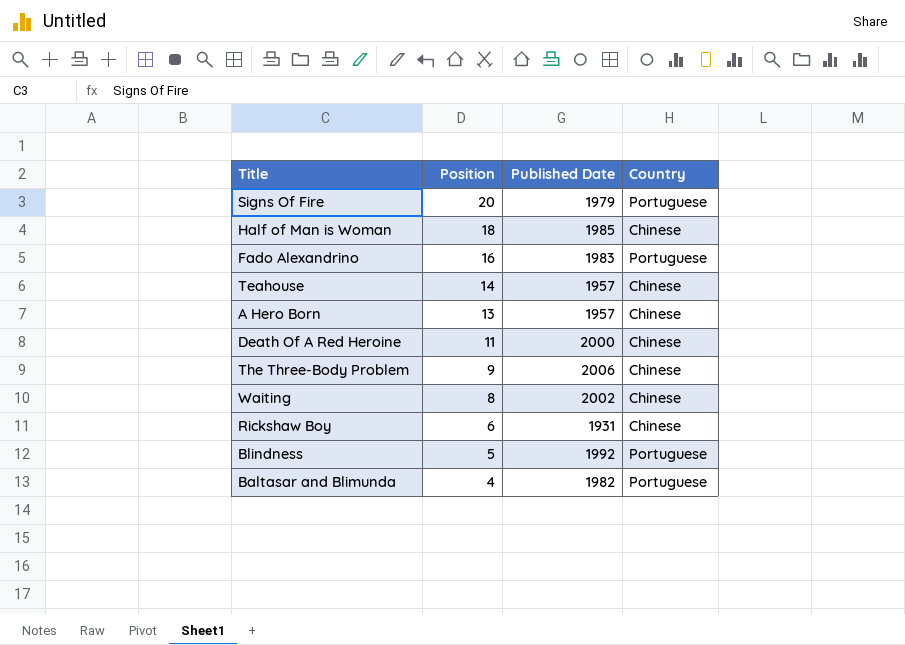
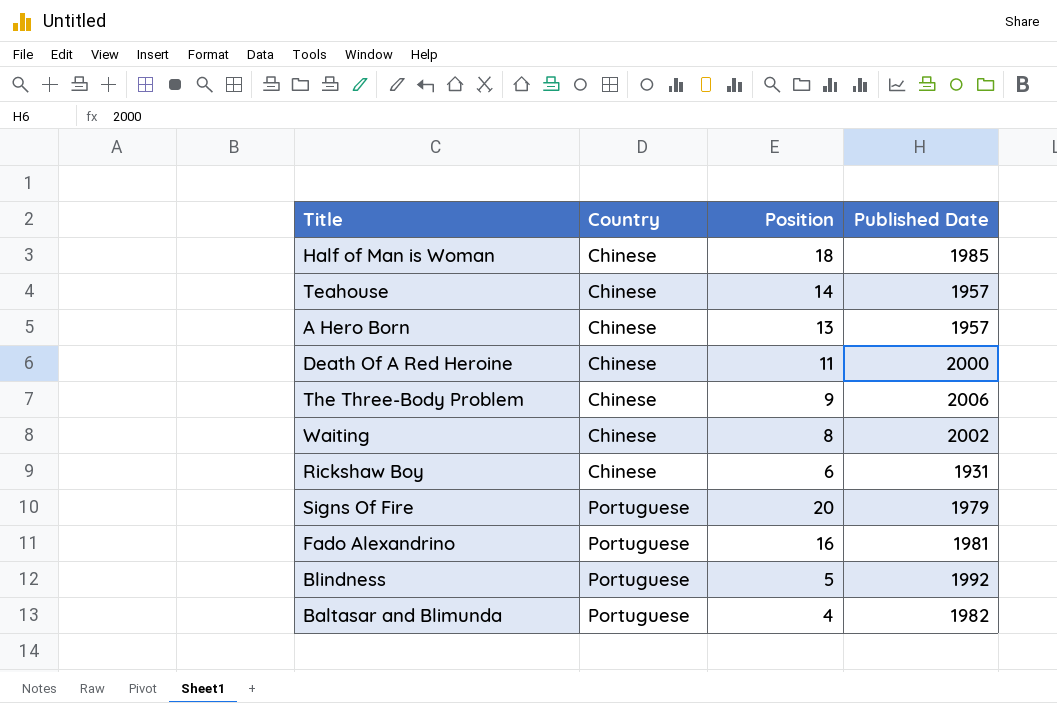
row order: Position descending -> Country ascending
column Country | position: 4 -> 2
Fado Alexandrino | Published Date: 1983 -> 1981

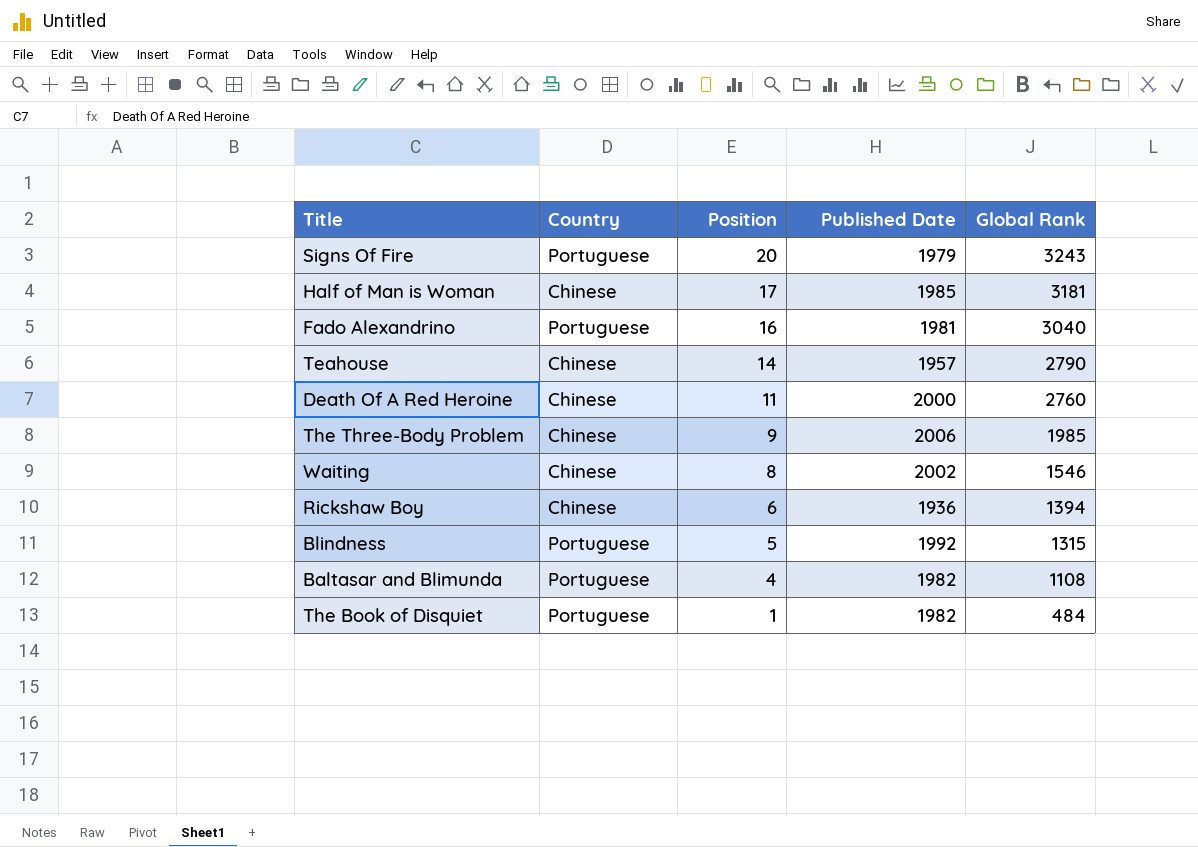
row order: Country ascending -> Position descending
column Global Rank | position: none -> 5
row A Hero Born: Chinese | 13 | 1957 -> none
Half of Man is Woman | Position: 18 -> 17
Rickshaw Boy | Published Date: 1931 -> 1936
row The Book of Disquiet: none -> Portuguese | 1 | 1982 | 484

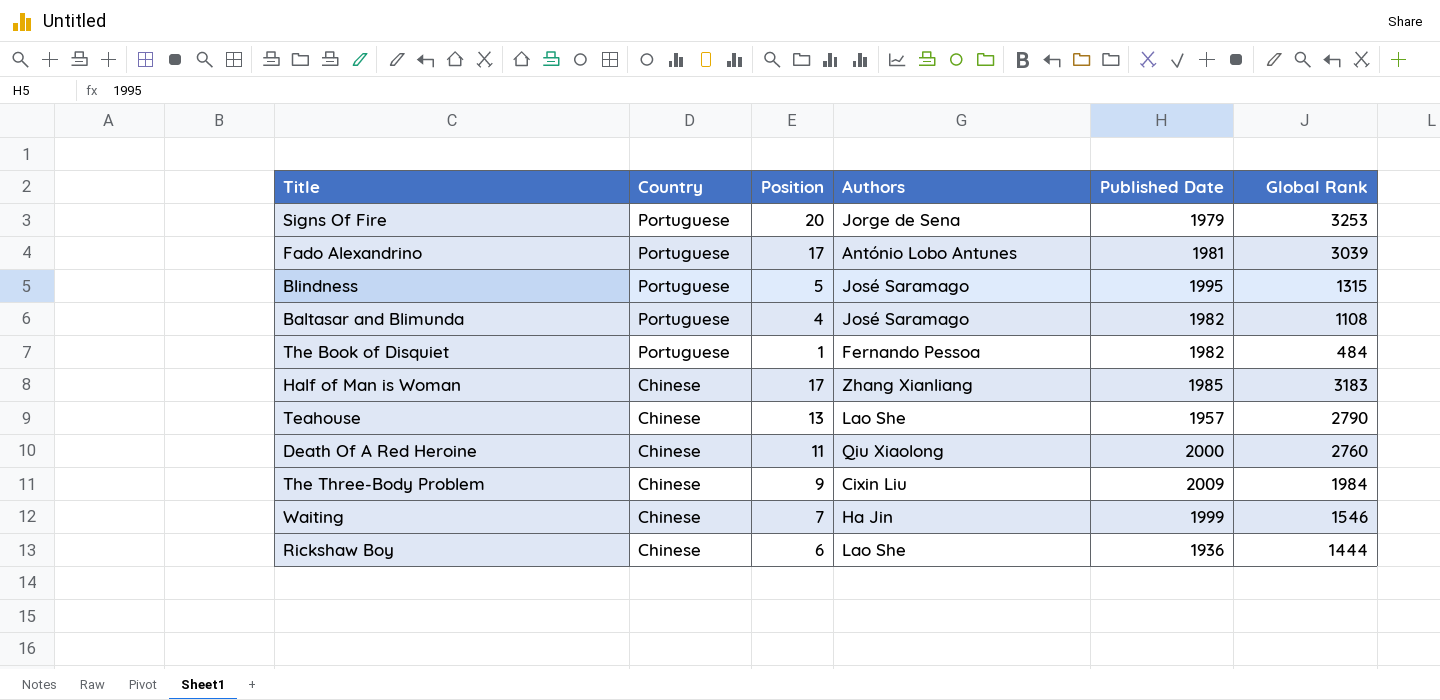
row order: Position descending -> Country descending
column Authors | position: none -> 4
Signs Of Fire | Global Rank: 3243 -> 3253
Fado Alexandrino | Position: 16 -> 17
Fado Alexandrino | Global Rank: 3040 -> 3039
Blindness | Published Date: 1992 -> 1995
Half of Man is Woman | Global Rank: 3181 -> 3183
Teahouse | Position: 14 -> 13
The Three-Body Problem | Published Date: 2006 -> 2009
The Three-Body Problem | Global Rank: 1985 -> 1984
Waiting | Position: 8 -> 7
Waiting | Published Date: 2002 -> 1999
Rickshaw Boy | Global Rank: 1394 -> 1444

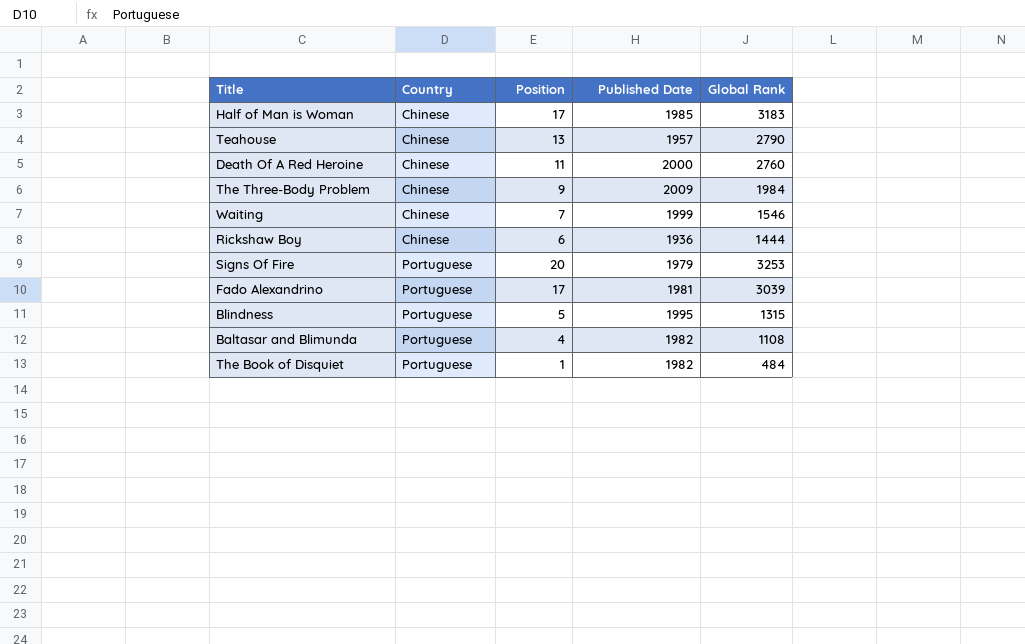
row order: Country descending -> Country ascending
column Authors | position: 4 -> none

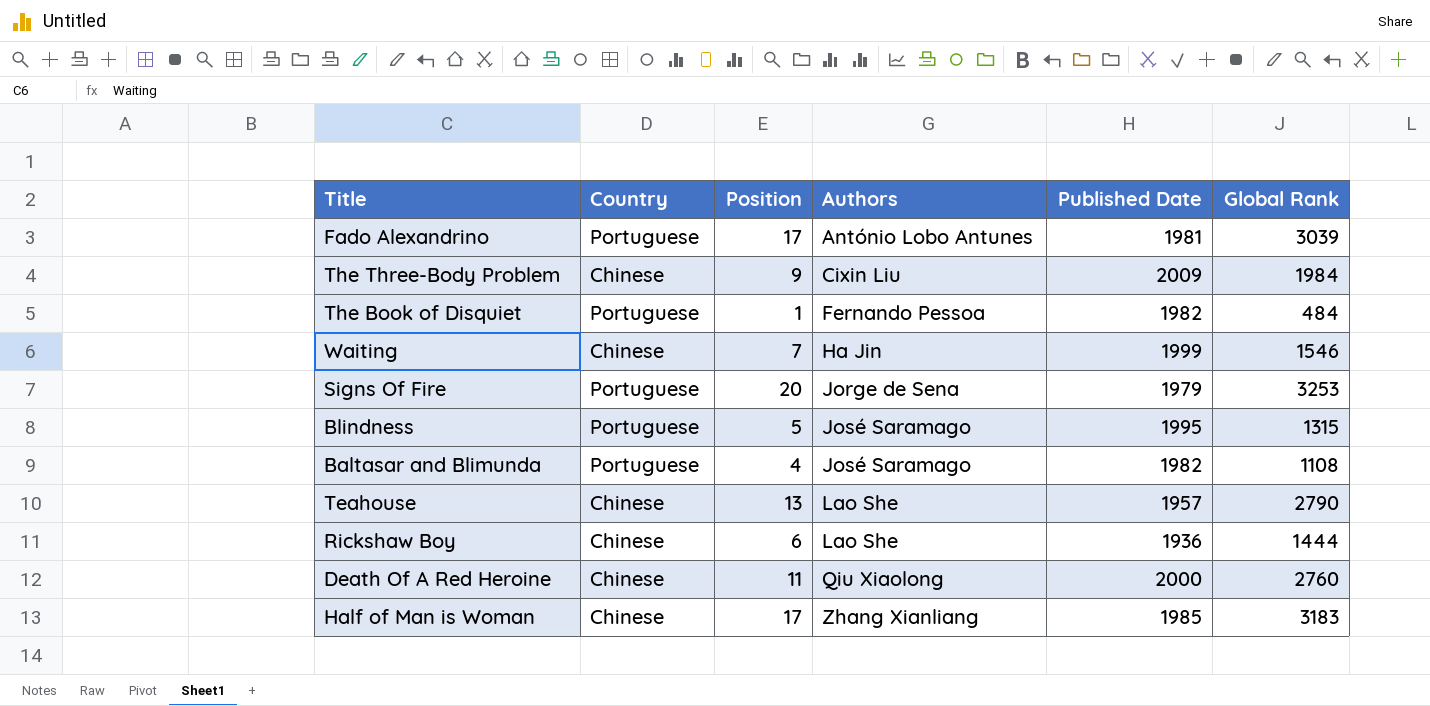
row order: Country ascending -> Authors ascending
column Authors | position: none -> 4

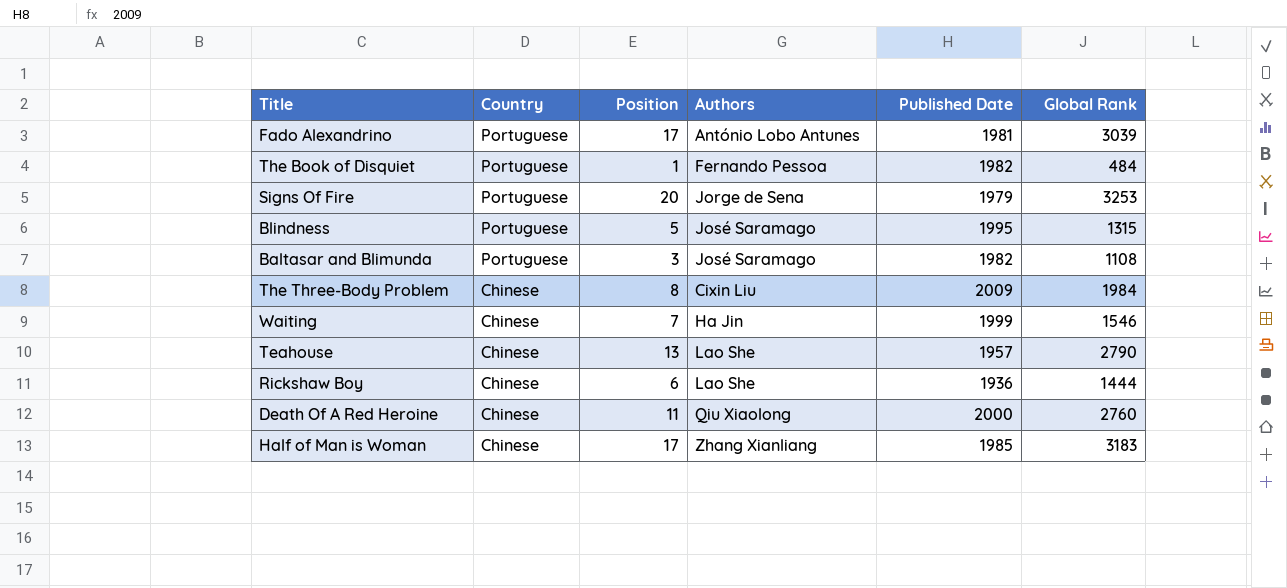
row order: Authors ascending -> Country descending
Baltasar and Blimunda | Position: 4 -> 3
The Three-Body Problem | Position: 9 -> 8

